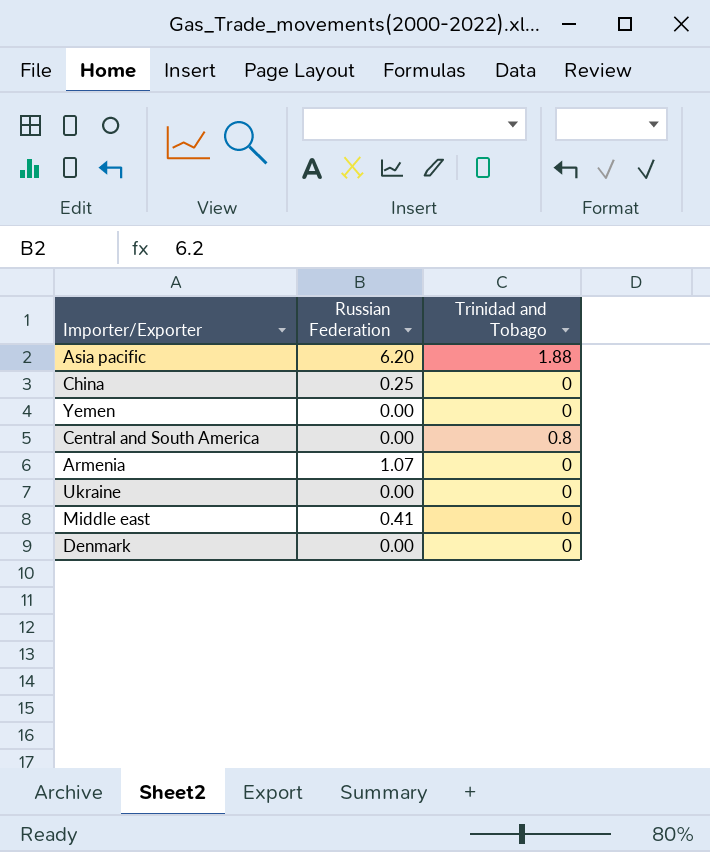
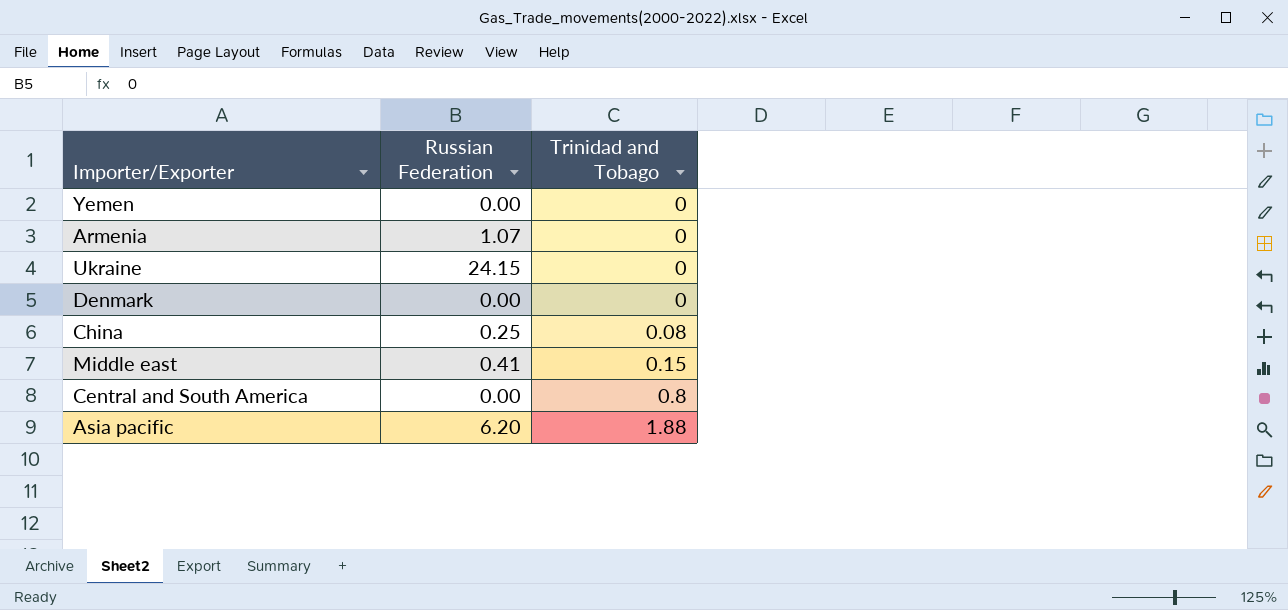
row order: none -> Trinidad and Tobago ascending
Ukraine | Russian Federation: 0.00 -> 24.15
China | Trinidad and Tobago: 0 -> 0.08
Middle east | Trinidad and Tobago: 0 -> 0.15

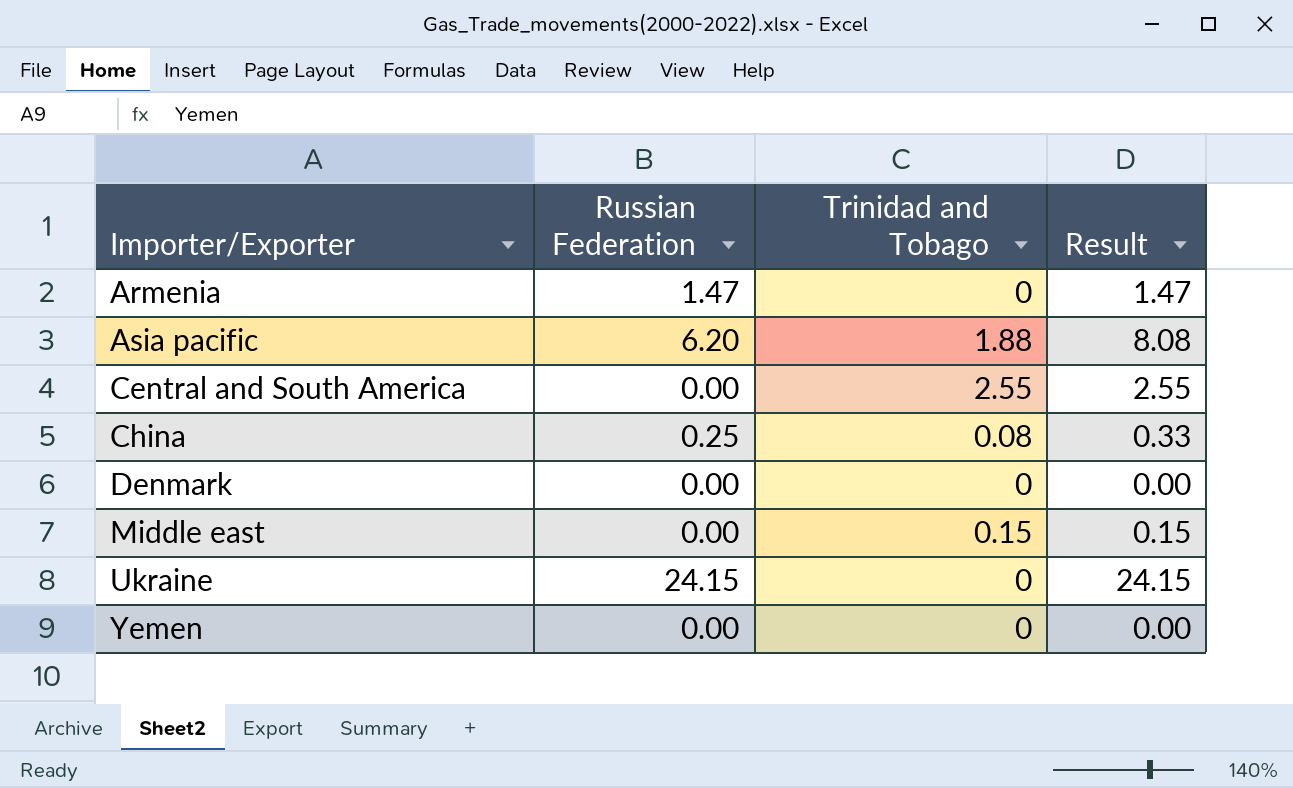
row order: Trinidad and Tobago ascending -> Importer/Exporter ascending
column Result | formula: none -> [Russian Federation] + [Trinidad and Tobago]
Armenia | Russian Federation: 1.07 -> 1.47
Central and South America | Trinidad and Tobago: 0.8 -> 2.55
Middle east | Russian Federation: 0.41 -> 0.00

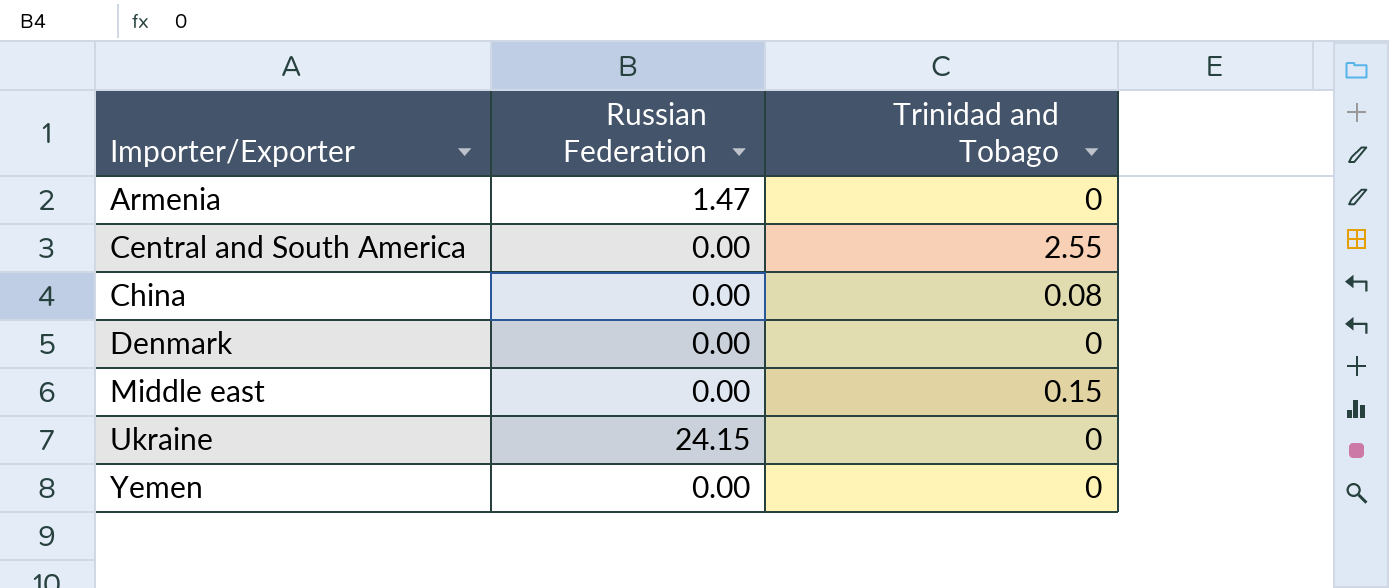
column Result | formula: [Russian Federation] + [Trinidad and Tobago] -> none
row Asia pacific: 6.20 | 1.88 | 8.08 -> none
China | Russian Federation: 0.25 -> 0.00

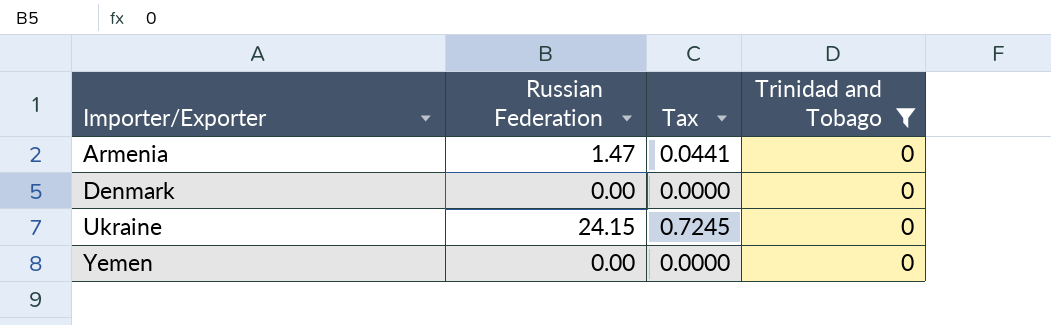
filter: none -> Trinidad and Tobago = 0
column Tax | formula: none -> [Russian Federation] * 0.03

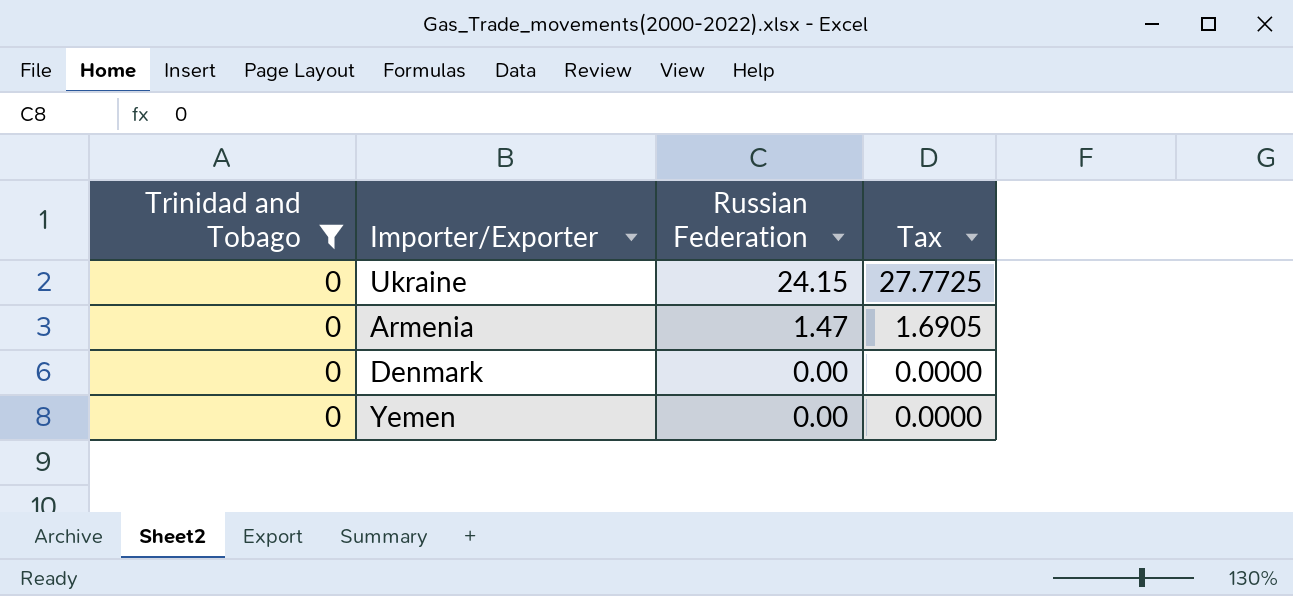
row order: Importer/Exporter ascending -> Russian Federation descending
column Trinidad and Tobago | position: 4 -> 1
column Tax | formula: [Russian Federation] * 0.03 -> [Russian Federation] * 1.15

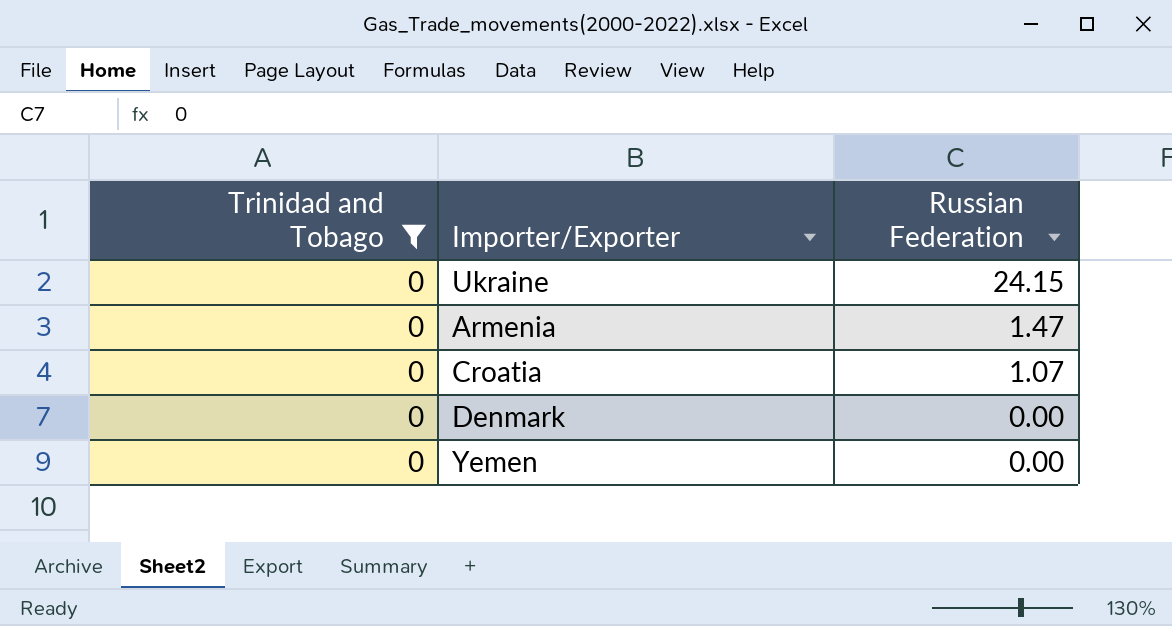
column Tax | formula: [Russian Federation] * 1.15 -> none
row Croatia: none -> 0 | 1.07

